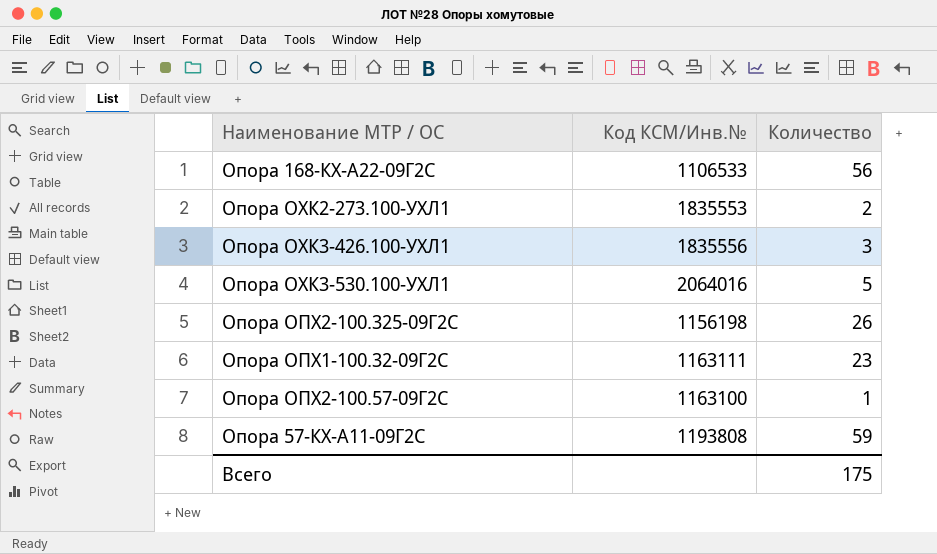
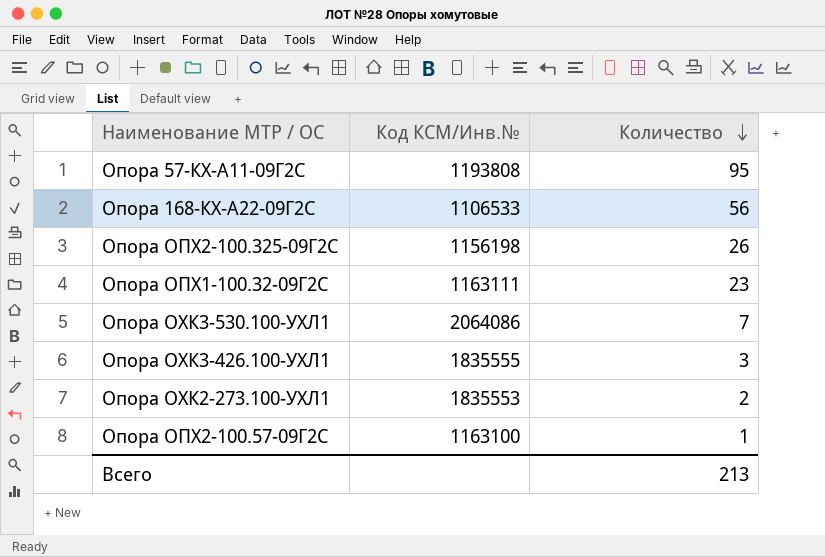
row order: none -> Количество descending
Опора 57-КХ-А11-09Г2С | Количество: 59 -> 95
Опора ОХК3-530.100-УХЛ1 | Код КСМ/Инв.№: 2064016 -> 2064086
Опора ОХК3-530.100-УХЛ1 | Количество: 5 -> 7
Опора ОХК3-426.100-УХЛ1 | Код КСМ/Инв.№: 1835556 -> 1835555
Всего | Количество: 175 -> 213

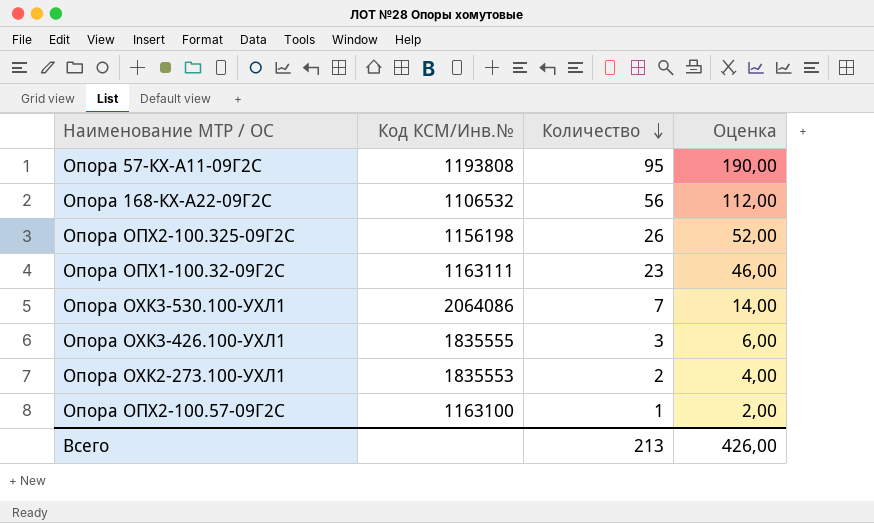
column Оценка | formula: none -> [Количество] * 2
Опора 168-КХ-А22-09Г2С | Код КСМ/Инв.№: 1106533 -> 1106532

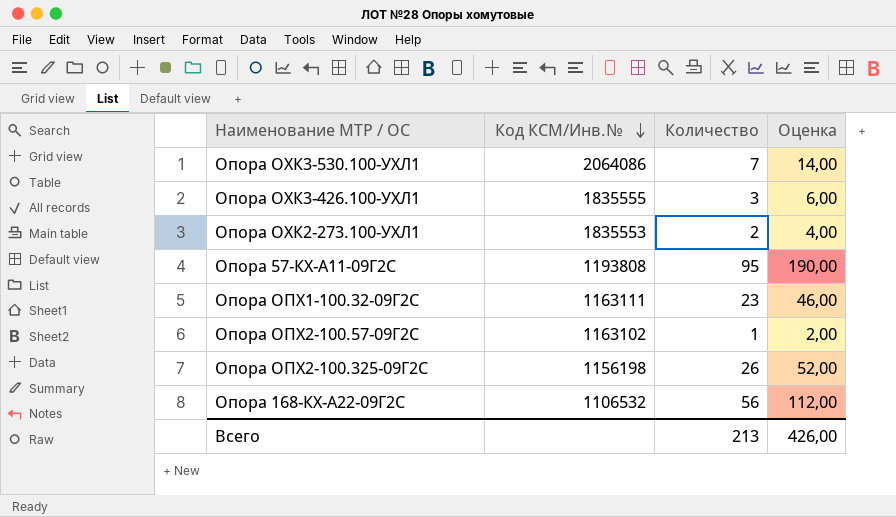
row order: Количество descending -> Код КСМ/Инв.№ descending
Опора ОПХ2-100.57-09Г2С | Код КСМ/Инв.№: 1163100 -> 1163102

